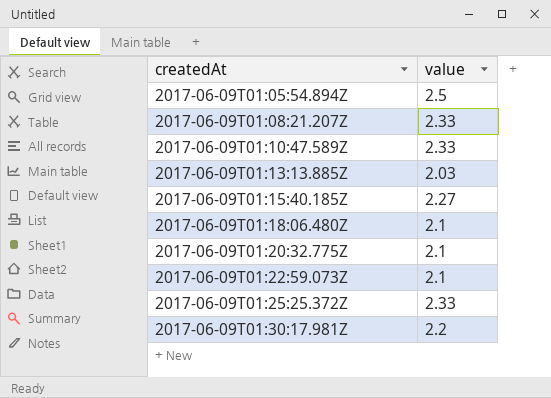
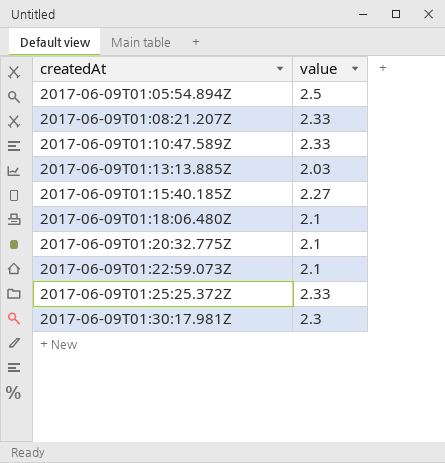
2017-06-09T01:30:17.981Z | value: 2.2 -> 2.3

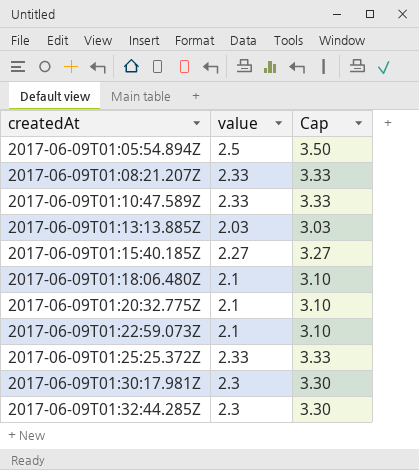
column Cap | formula: none -> [value] + 1
row 2017-06-09T01:32:44.285Z: none -> 2.3 | 3.30

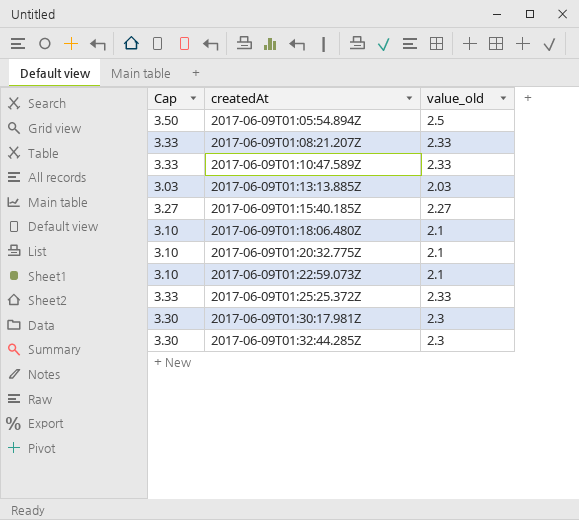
column Cap | position: 3 -> 1
column name: value -> value_old

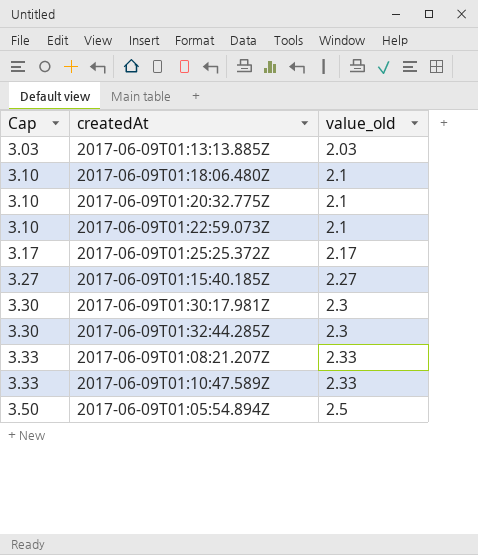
row order: createdAt ascending -> Cap ascending
2017-06-09T01:25:25.372Z | Cap: 3.33 -> 3.17
2017-06-09T01:25:25.372Z | value_old: 2.33 -> 2.17

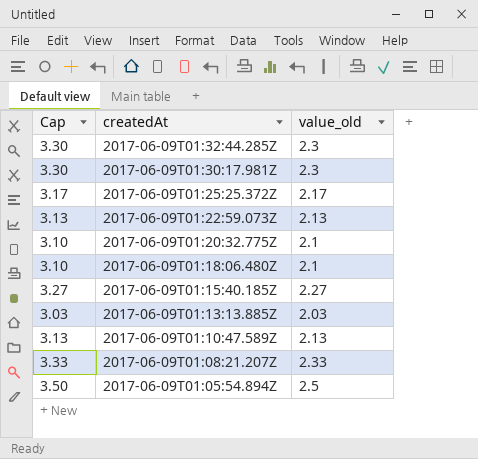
row order: Cap ascending -> createdAt descending
2017-06-09T01:22:59.073Z | Cap: 3.10 -> 3.13
2017-06-09T01:22:59.073Z | value_old: 2.1 -> 2.13
2017-06-09T01:10:47.589Z | Cap: 3.33 -> 3.13
2017-06-09T01:10:47.589Z | value_old: 2.33 -> 2.13

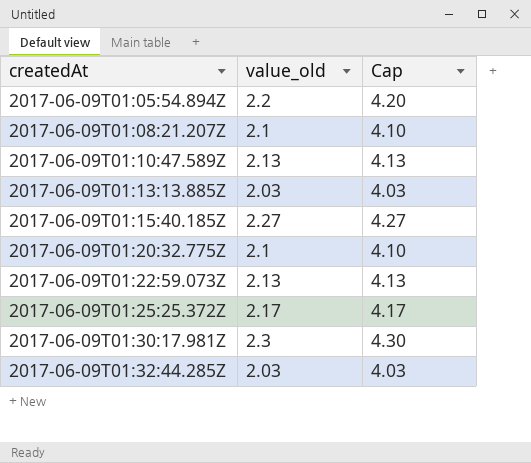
row order: createdAt descending -> createdAt ascending
column Cap | formula: [value_old] + 1 -> [value_old] + 2
column Cap | position: 1 -> 3
row 2017-06-09T01:18:06.480Z: 3.10 | 2.1 -> none
2017-06-09T01:05:54.894Z | value_old: 2.5 -> 2.2
2017-06-09T01:08:21.207Z | value_old: 2.33 -> 2.1
2017-06-09T01:32:44.285Z | value_old: 2.3 -> 2.03

